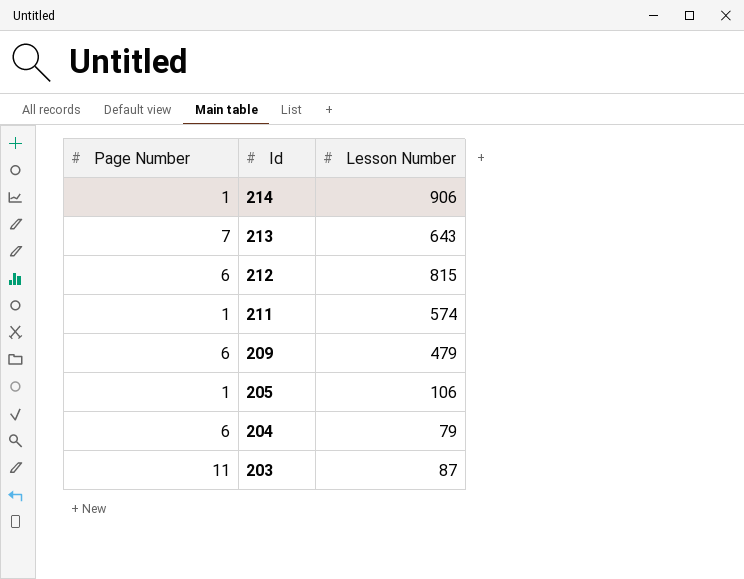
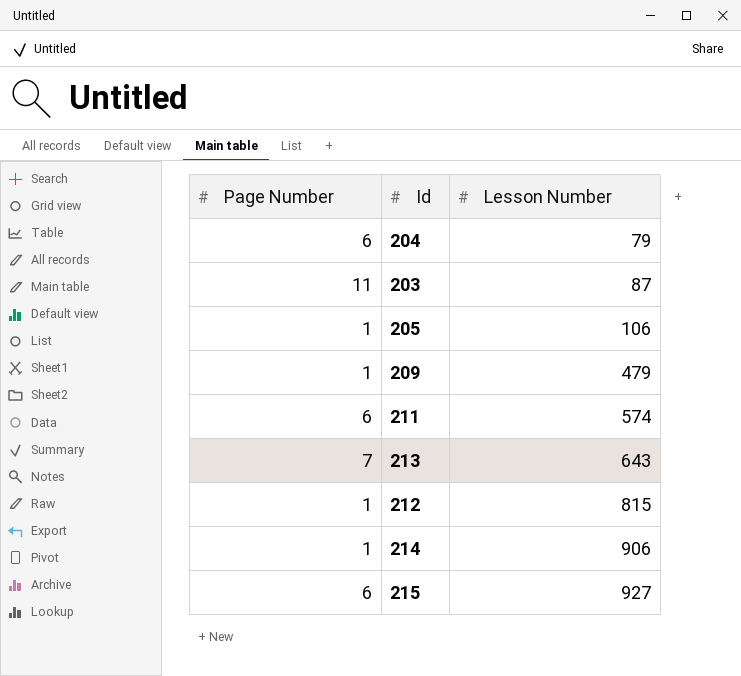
row order: Id descending -> Lesson Number ascending
209 | Page Number: 6 -> 1
211 | Page Number: 1 -> 6
212 | Page Number: 6 -> 1
row 215: none -> 6 | 927

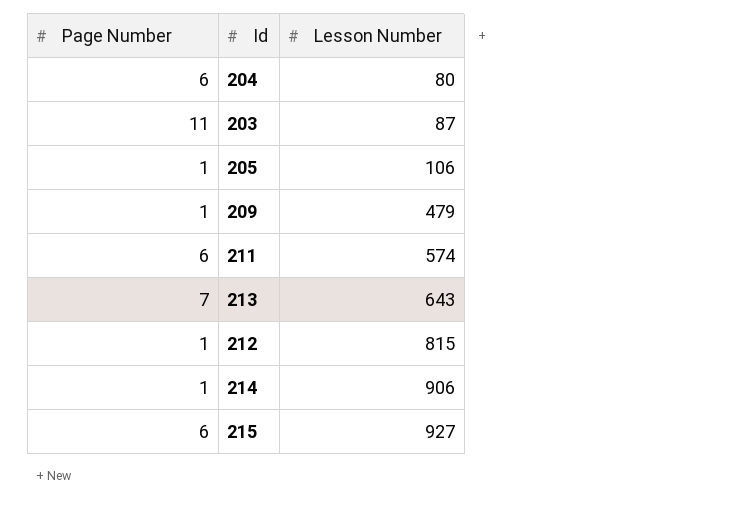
204 | Lesson Number: 79 -> 80

